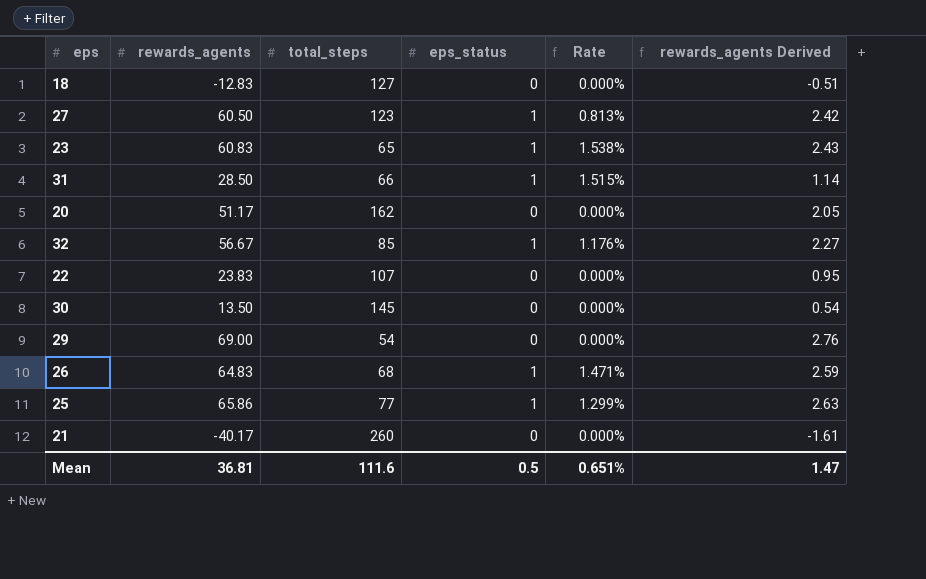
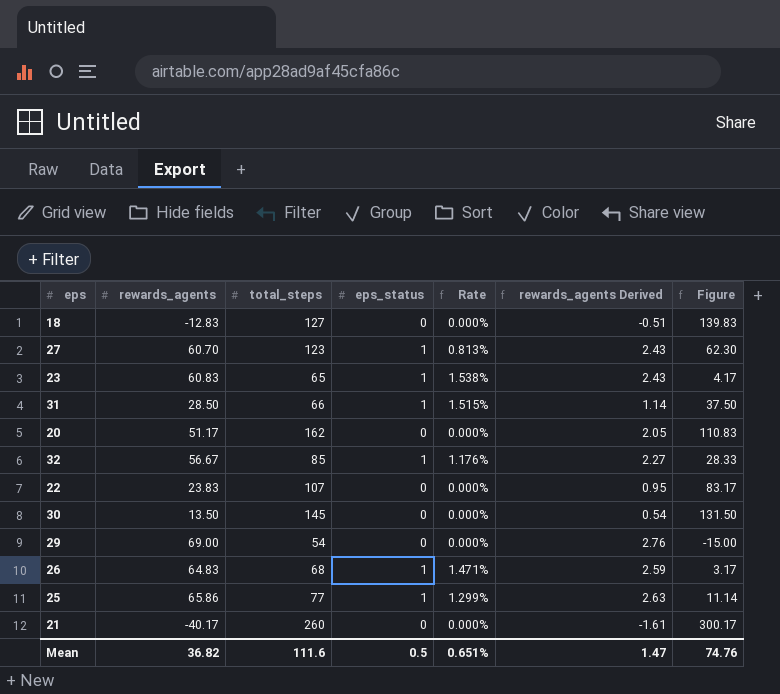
column Figure | formula: none -> [total_steps] - [rewards_agents]
27 | rewards_agents: 60.50 -> 60.70
27 | rewards_agents Derived: 2.42 -> 2.43
Mean | rewards_agents: 36.81 -> 36.82

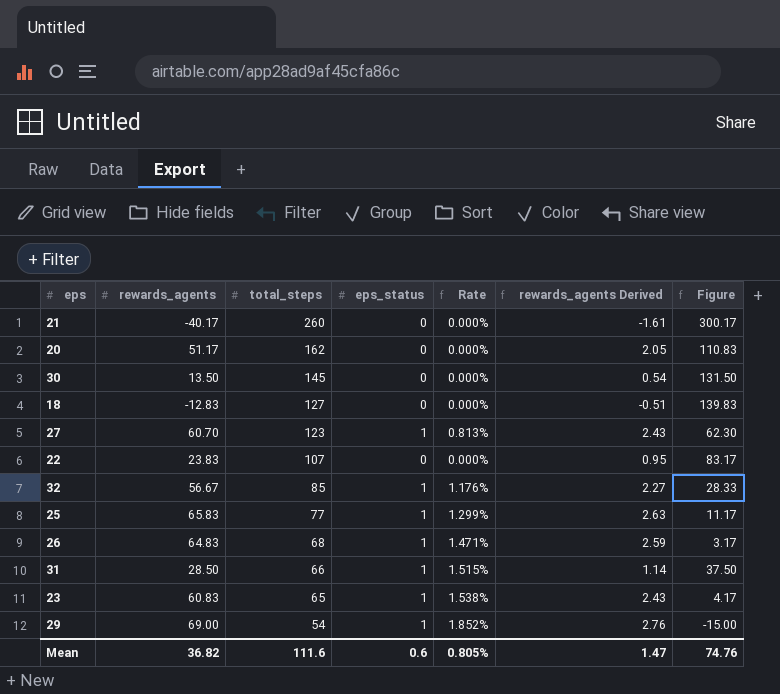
row order: none -> total_steps descending
25 | rewards_agents: 65.86 -> 65.83
25 | Figure: 11.14 -> 11.17
29 | eps_status: 0 -> 1
29 | Rate: 0.000% -> 1.852%
Mean | eps_status: 0.5 -> 0.6
Mean | Rate: 0.651% -> 0.805%

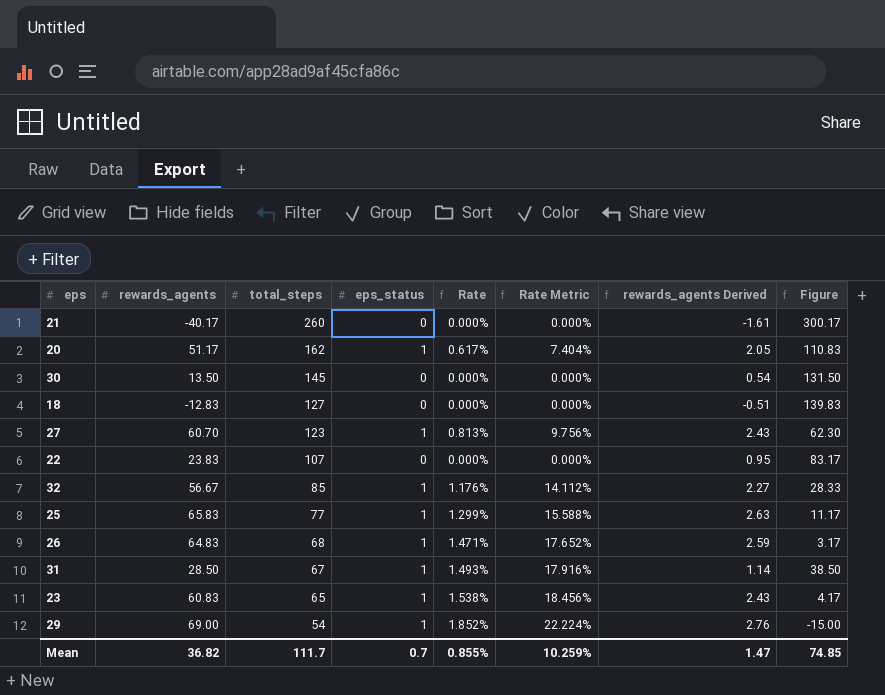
column Rate Metric | formula: none -> [Rate] * 12
20 | eps_status: 0 -> 1
20 | Rate: 0.000% -> 0.617%
31 | total_steps: 66 -> 67
31 | Rate: 1.515% -> 1.493%
31 | Figure: 37.50 -> 38.50
Mean | total_steps: 111.6 -> 111.7
Mean | eps_status: 0.6 -> 0.7
Mean | Rate: 0.805% -> 0.855%
Mean | Figure: 74.76 -> 74.85

